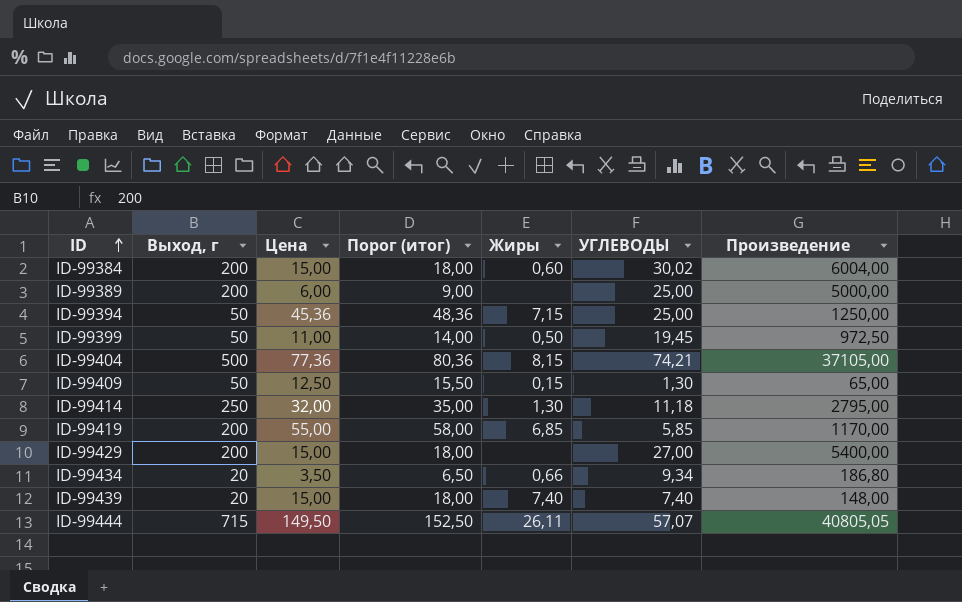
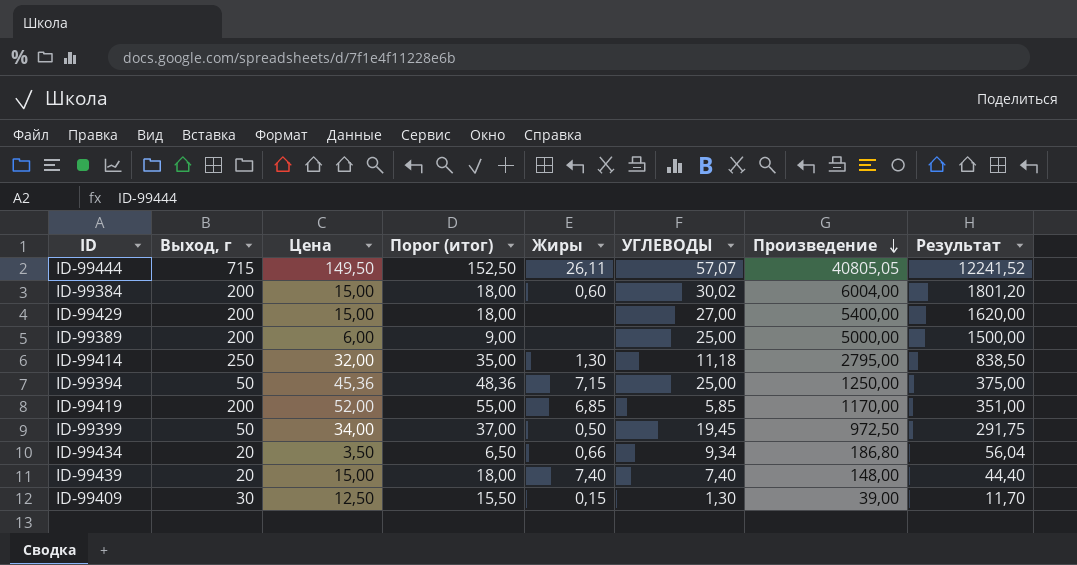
row order: ID ascending -> Произведение descending
column Результат | formula: none -> [Произведение] * 0,3
row ID-99404: 500 | 77,36 | 80,36 | 8,15 | 74,21 | 37105,00 -> none
ID-99419 | Цена: 55,00 -> 52,00
ID-99419 | Порог (итог): 58,00 -> 55,00
ID-99399 | Цена: 11,00 -> 34,00
ID-99399 | Порог (итог): 14,00 -> 37,00
ID-99409 | Выход, г: 50 -> 30
ID-99409 | Произведение: 65,00 -> 39,00

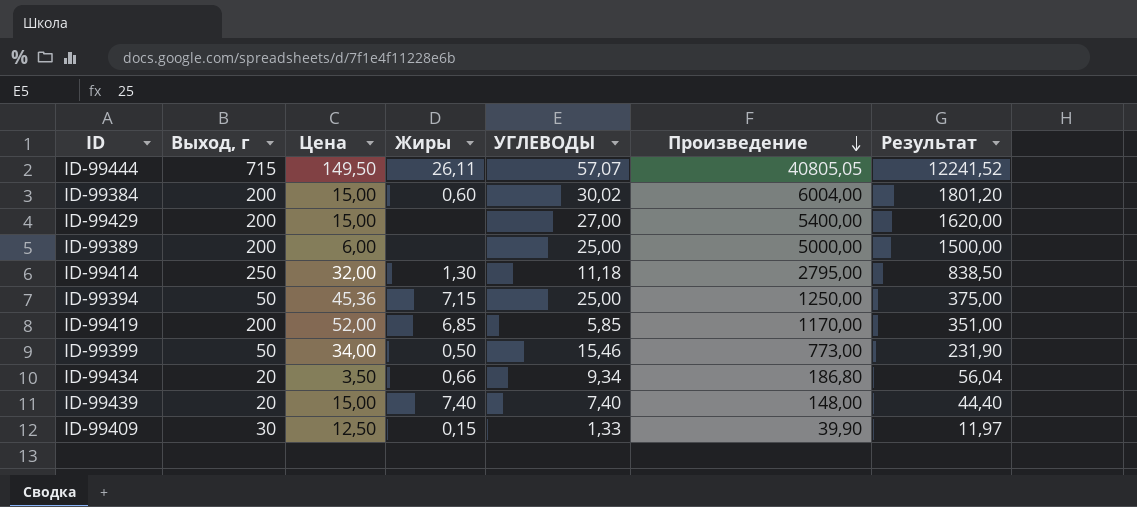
column Порог (итог) | formula: [Цена] + 3 -> none
ID-99399 | УГЛЕВОДЫ: 19,45 -> 15,46
ID-99399 | Произведение: 972,50 -> 773,00
ID-99399 | Результат: 291,75 -> 231,90
ID-99409 | УГЛЕВОДЫ: 1,30 -> 1,33
ID-99409 | Произведение: 39,00 -> 39,90
ID-99409 | Результат: 11,70 -> 11,97

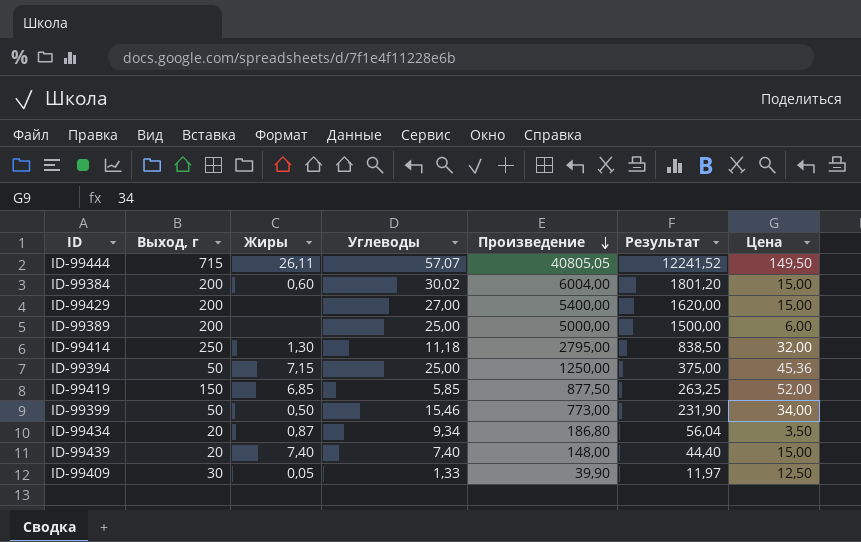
column name: УГЛЕВОДЫ -> Углеводы
column Цена | position: 3 -> 7
ID-99419 | Выход, г: 200 -> 150
ID-99419 | Произведение: 1170,00 -> 877,50
ID-99419 | Результат: 351,00 -> 263,25
ID-99434 | Жиры: 0,66 -> 0,87
ID-99409 | Жиры: 0,15 -> 0,05

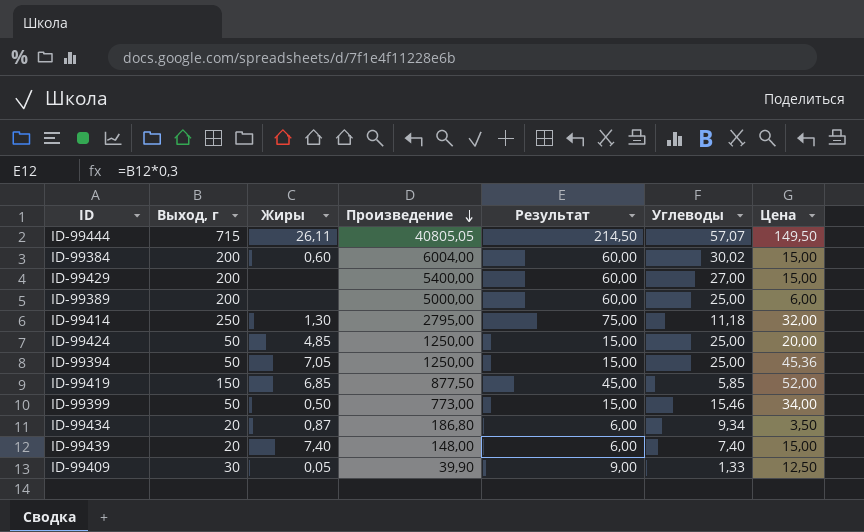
column Результат | formula: [Произведение] * 0,3 -> [Выход, г] * 0,3
column Углеводы | position: 4 -> 6
row ID-99424: none -> 50 | 4,85 | 1250,00 | 15,00 | 25,00 | 20,00
ID-99394 | Жиры: 7,15 -> 7,05

